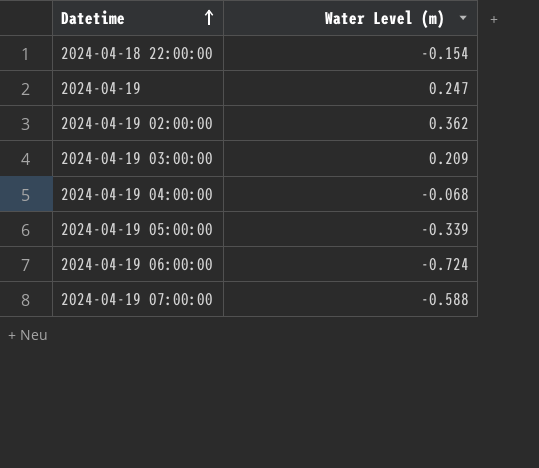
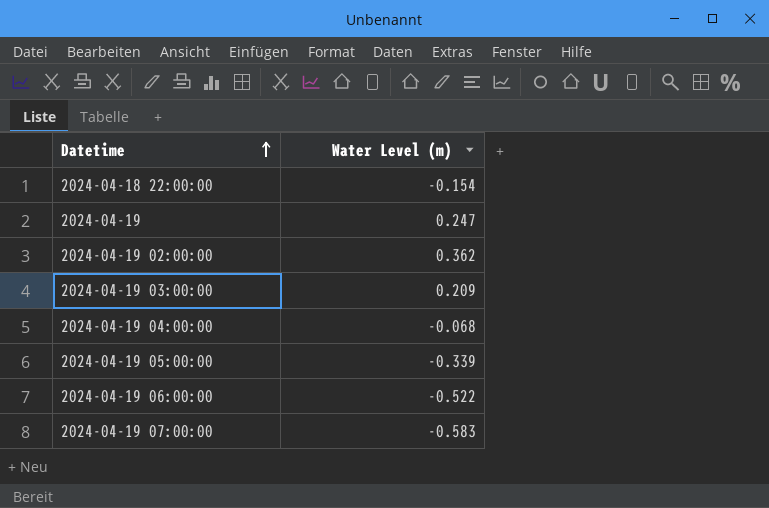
2024-04-19 06:00:00 | Water Level (m): -0.724 -> -0.522
2024-04-19 07:00:00 | Water Level (m): -0.588 -> -0.583

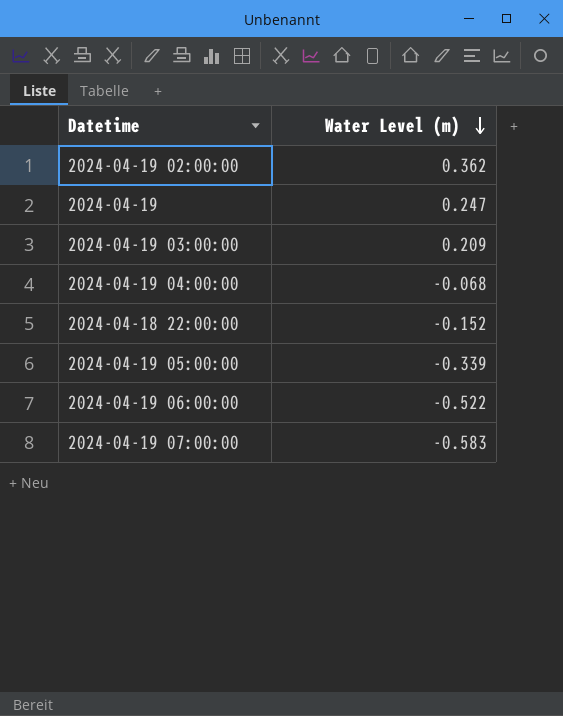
row order: Datetime ascending -> Water Level (m) descending
2024-04-18 22:00:00 | Water Level (m): -0.154 -> -0.152

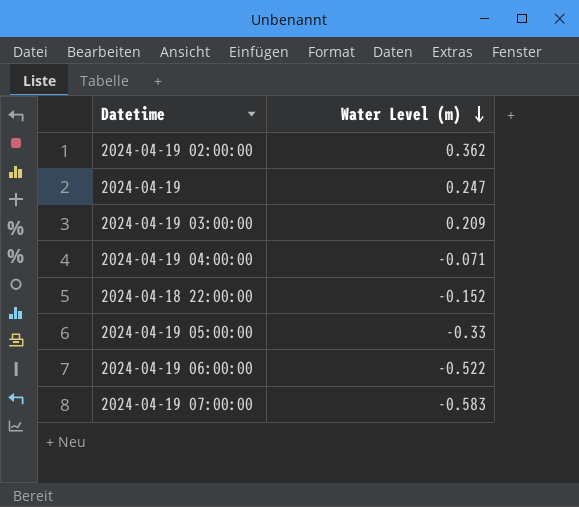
2024-04-19 04:00:00 | Water Level (m): -0.068 -> -0.071
2024-04-19 05:00:00 | Water Level (m): -0.339 -> -0.33

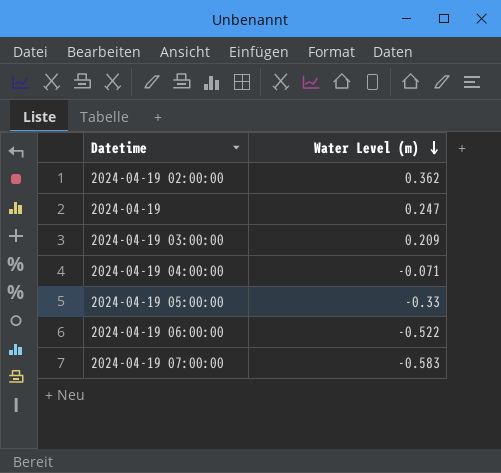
row 2024-04-18 22:00:00: -0.152 -> none

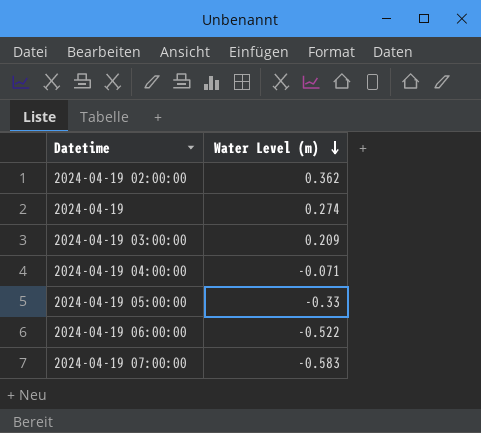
2024-04-19 | Water Level (m): 0.247 -> 0.274

